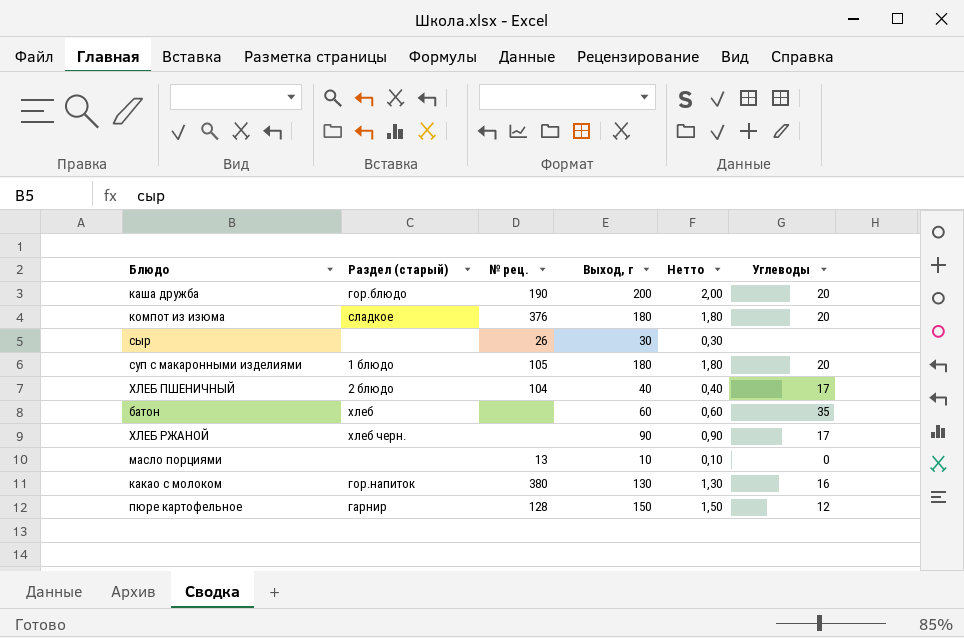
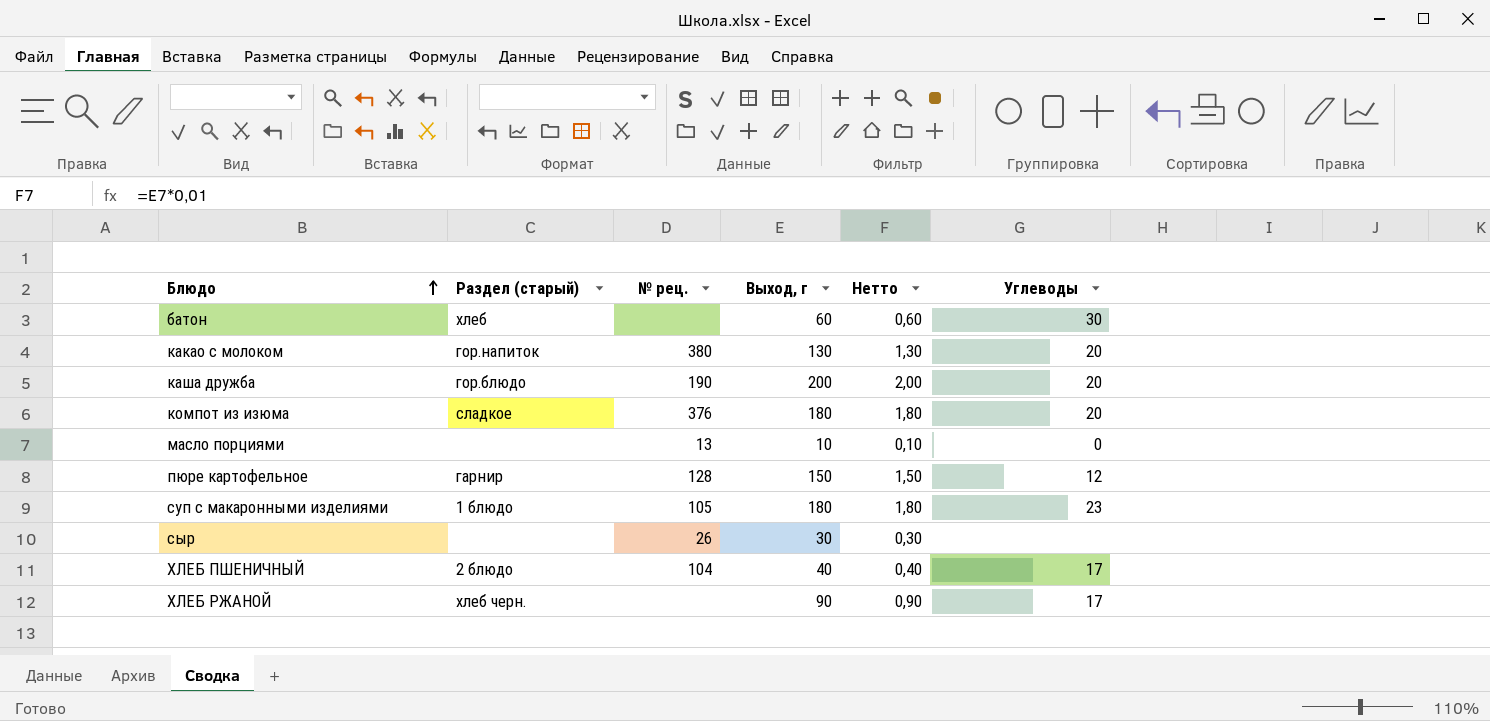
row order: none -> Блюдо ascending
батон | Углеводы: 35 -> 30
какао с молоком | Углеводы: 16 -> 20
суп с макаронными изделиями | Углеводы: 20 -> 23

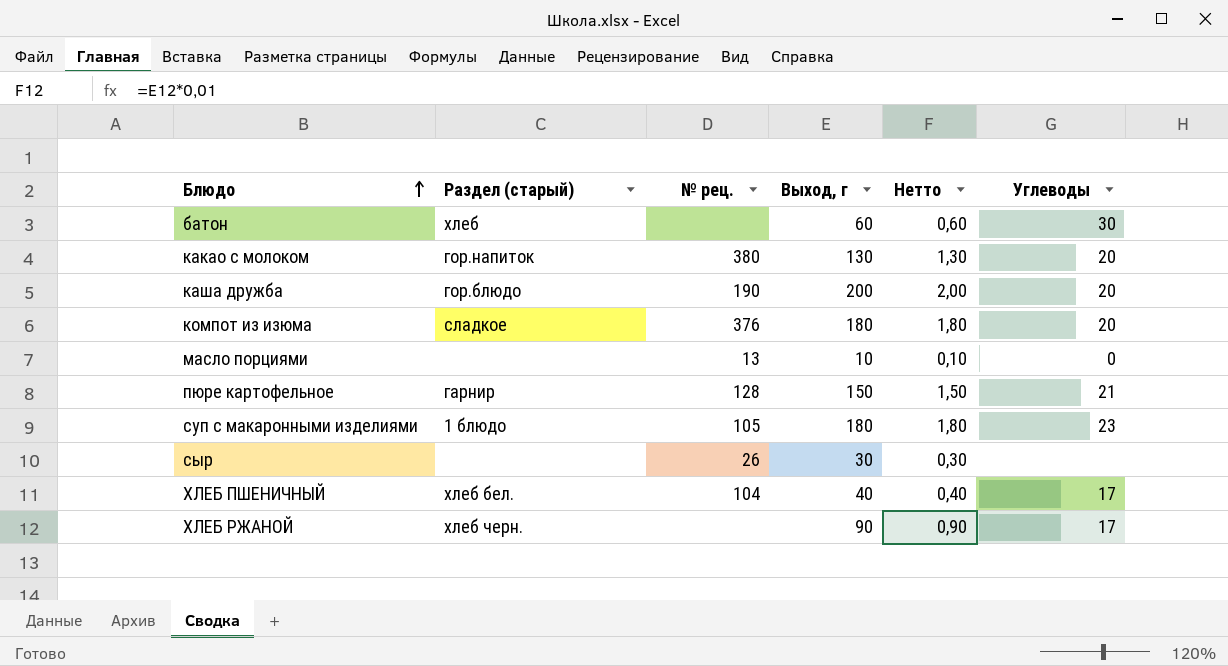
пюре картофельное | Углеводы: 12 -> 21
ХЛЕБ ПШЕНИЧНЫЙ | Раздел (старый): 2 блюдо -> хлеб бел.

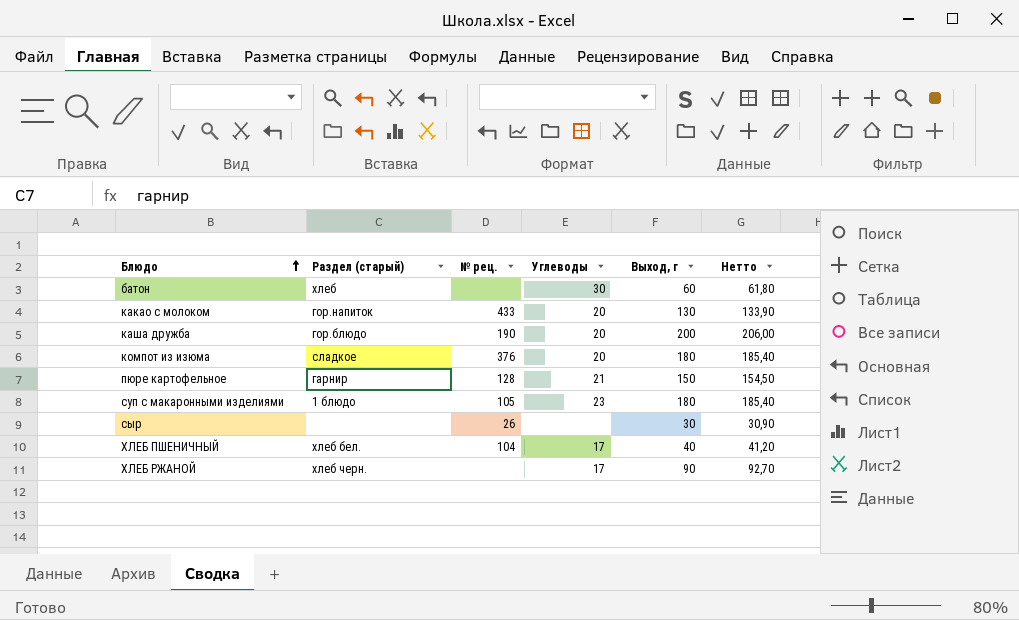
column Углеводы | position: 6 -> 4
column Нетто | formula: [Выход, г] * 0,01 -> [Выход, г] * 1,03
row масло порциями: none | 13 | 10 | 0,10 | 0 -> none
какао с молоком | № рец.: 380 -> 433

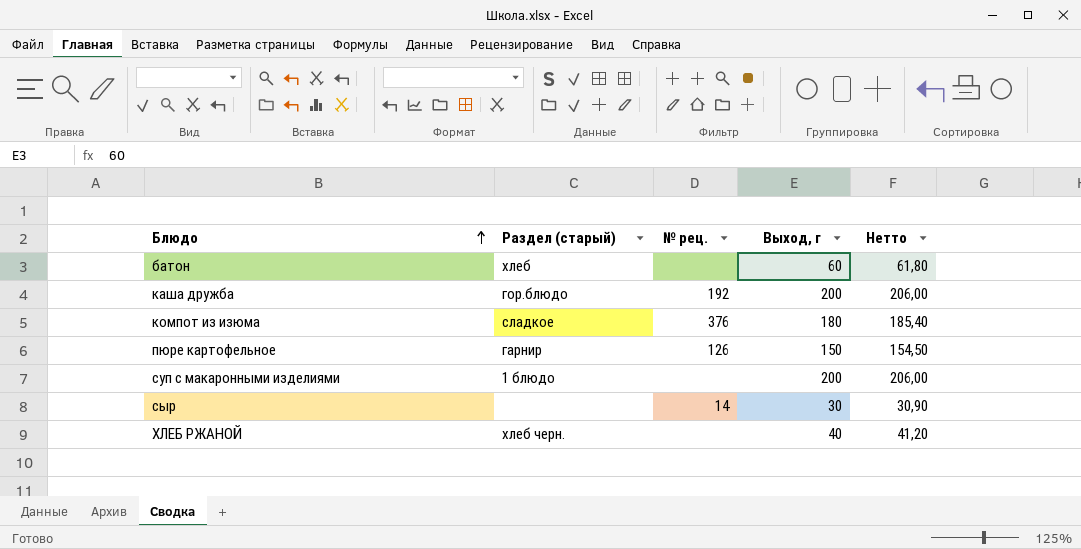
column Углеводы | position: 4 -> none
row какао с молоком: гор.напиток | 433 | 20 | 130 | 133,90 -> none
row ХЛЕБ ПШЕНИЧНЫЙ: хлеб бел. | 104 | 17 | 40 | 41,20 -> none
каша дружба | № рец.: 190 -> 192
пюре картофельное | № рец.: 128 -> 126
суп с макаронными изделиями | № рец.: 105 -> none
суп с макаронными изделиями | Выход, г: 180 -> 200
суп с макаронными изделиями | Нетто: 185,40 -> 206,00
сыр | № рец.: 26 -> 14
ХЛЕБ РЖАНОЙ | Выход, г: 90 -> 40
ХЛЕБ РЖАНОЙ | Нетто: 92,70 -> 41,20

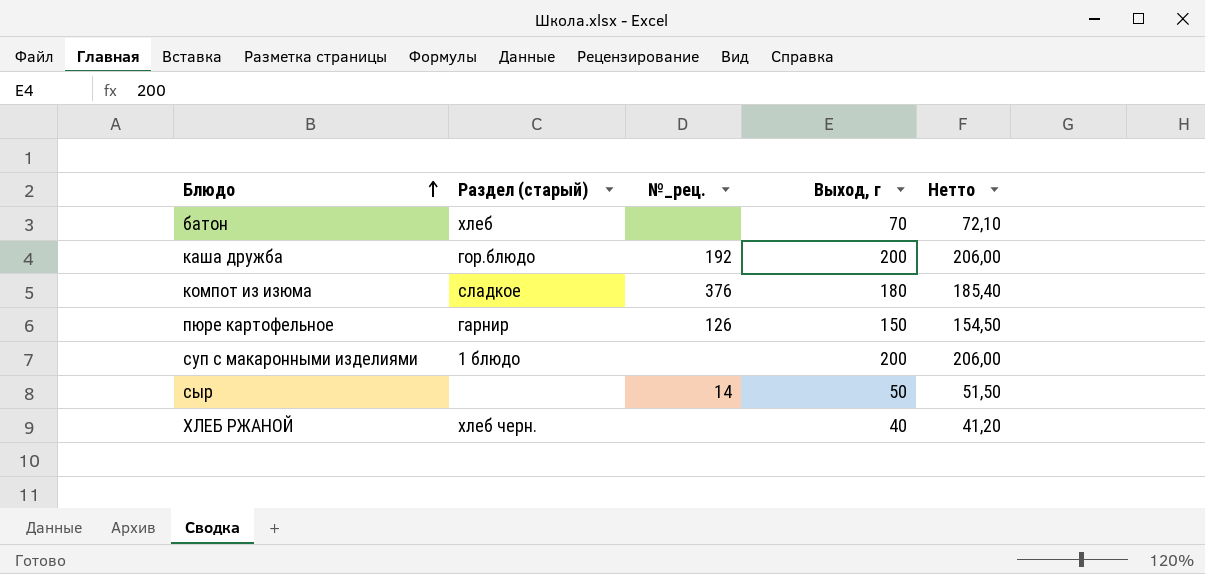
column name: № рец. -> №_рец.
батон | Выход, г: 60 -> 70
батон | Нетто: 61,80 -> 72,10
сыр | Выход, г: 30 -> 50
сыр | Нетто: 30,90 -> 51,50

